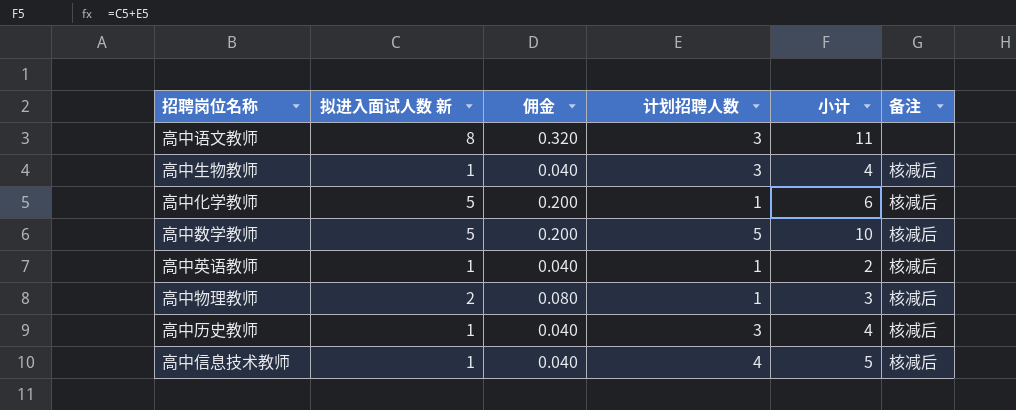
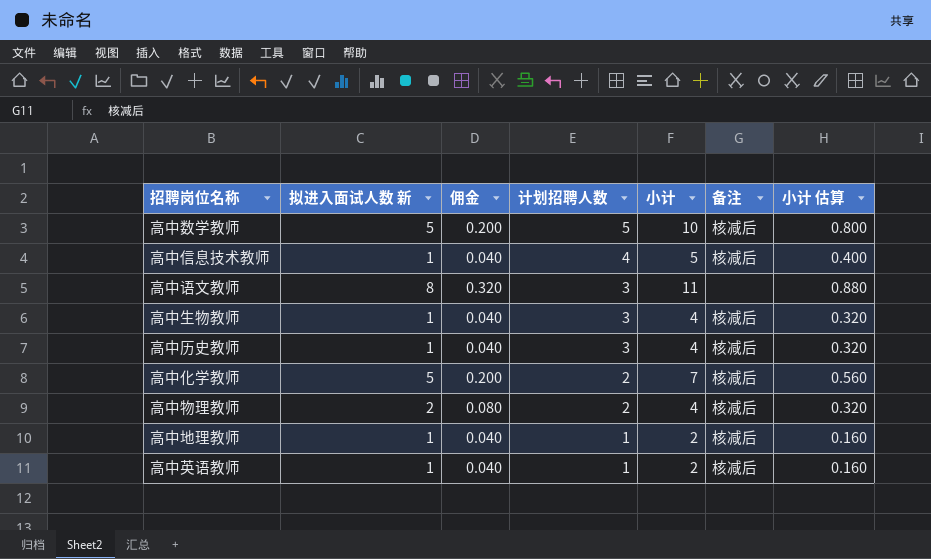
row order: none -> 计划招聘人数 descending
column 小计 估算 | formula: none -> [小计] * 0.08
高中化学教师 | 计划招聘人数: 1 -> 2
高中化学教师 | 小计: 6 -> 7
高中物理教师 | 计划招聘人数: 1 -> 2
高中物理教师 | 小计: 3 -> 4
row 高中地理教师: none -> 1 | 0.040 | 1 | 2 | 核减后 | 0.160

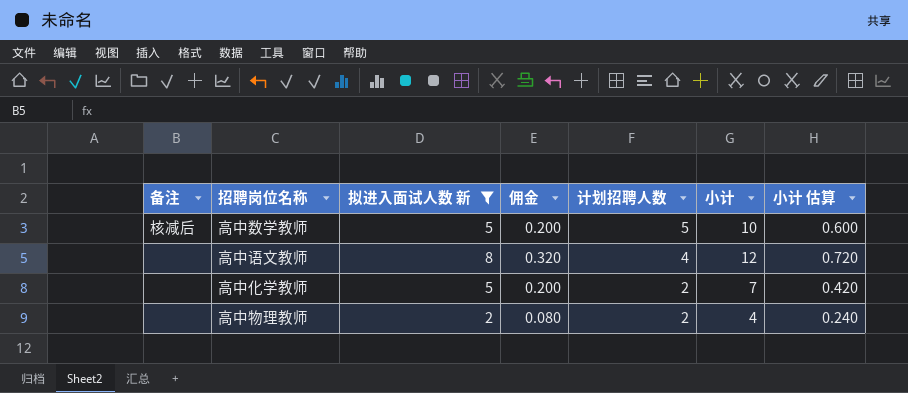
filter: none -> 拟进入面试人数 新 != 1
column 备注 | position: 6 -> 1
column 小计 估算 | formula: [小计] * 0.08 -> [小计] * 0.06
高中语文教师 | 计划招聘人数: 3 -> 4
高中语文教师 | 小计: 11 -> 12
高中化学教师 | 备注: 核减后 -> none
高中物理教师 | 备注: 核减后 -> none

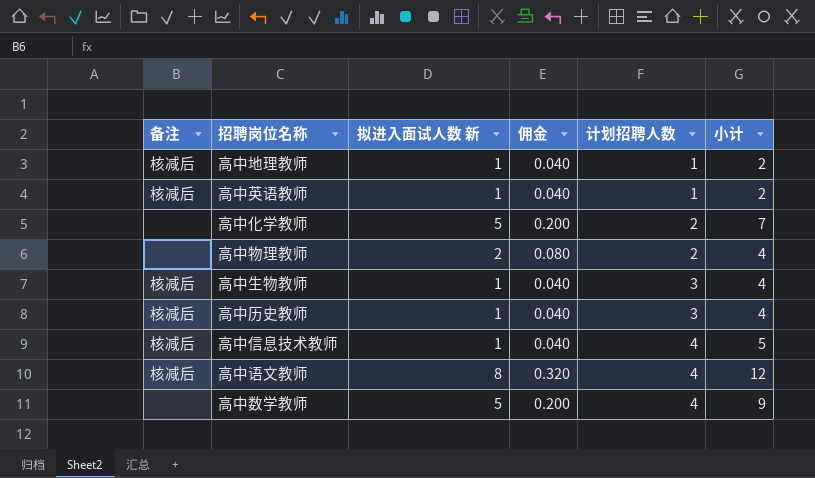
filter: 拟进入面试人数 新 != 1 -> none
row order: 计划招聘人数 descending -> 计划招聘人数 ascending
column 小计 估算 | formula: [小计] * 0.06 -> none
高中语文教师 | 备注: none -> 核减后
高中数学教师 | 备注: 核减后 -> none
高中数学教师 | 计划招聘人数: 5 -> 4
高中数学教师 | 小计: 10 -> 9

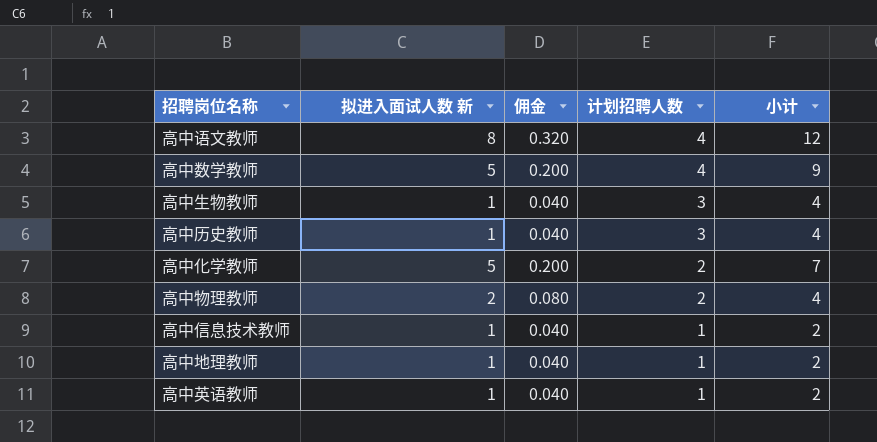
row order: 计划招聘人数 ascending -> 计划招聘人数 descending
column 备注 | position: 1 -> none
高中信息技术教师 | 计划招聘人数: 4 -> 1
高中信息技术教师 | 小计: 5 -> 2

